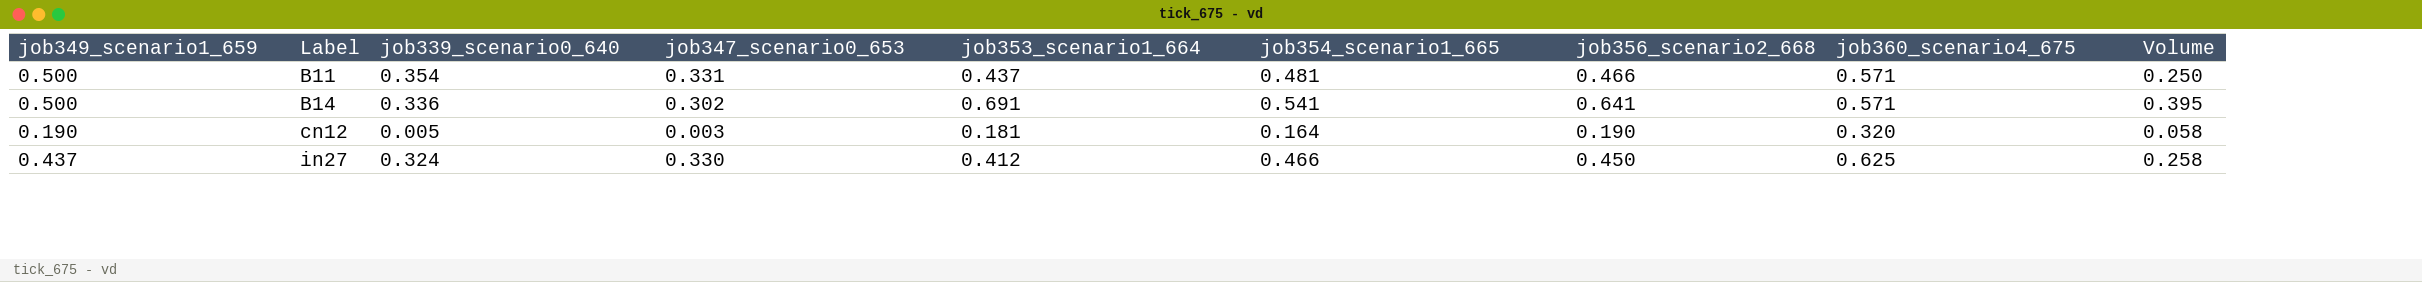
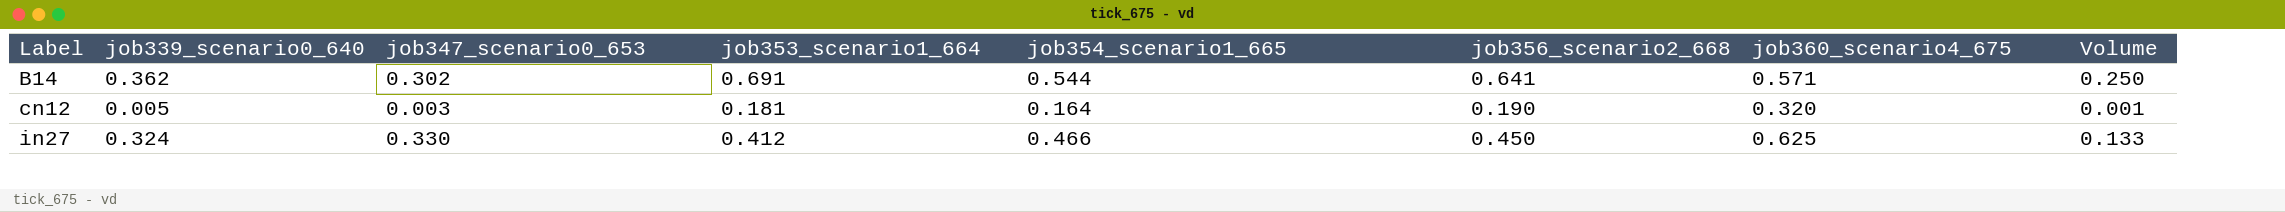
column job349_scenario1_659 | position: 1 -> none
column Volume | formula: [job353_scenario1_664] * [job360_scenario4_675] -> [job339_scenario0_640] * [job353_scenario1_664]
row B11: 0.500 | 0.354 | 0.331 | 0.437 | 0.481 | 0.466 | 0.571 | 0.250 -> none
B14 | job339_scenario0_640: 0.336 -> 0.362
B14 | job354_scenario1_665: 0.541 -> 0.544

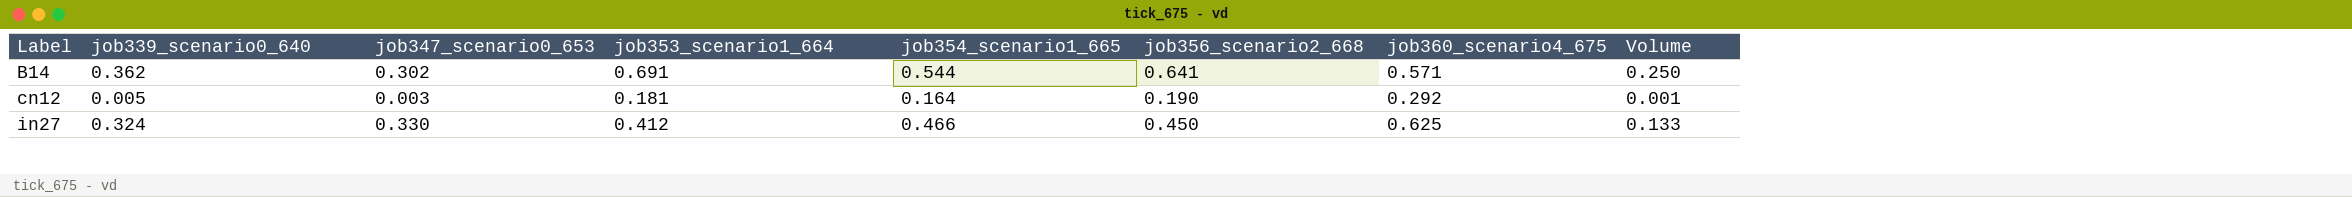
cn12 | job360_scenario4_675: 0.320 -> 0.292

